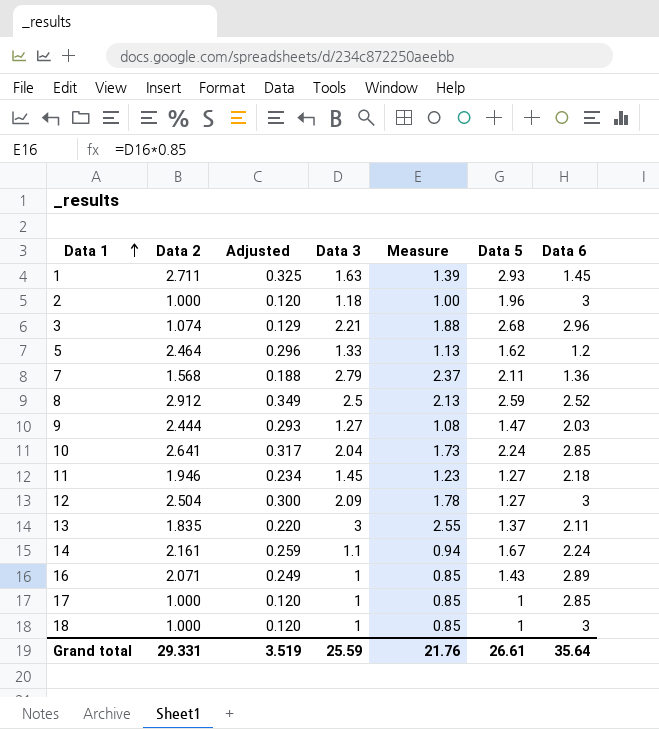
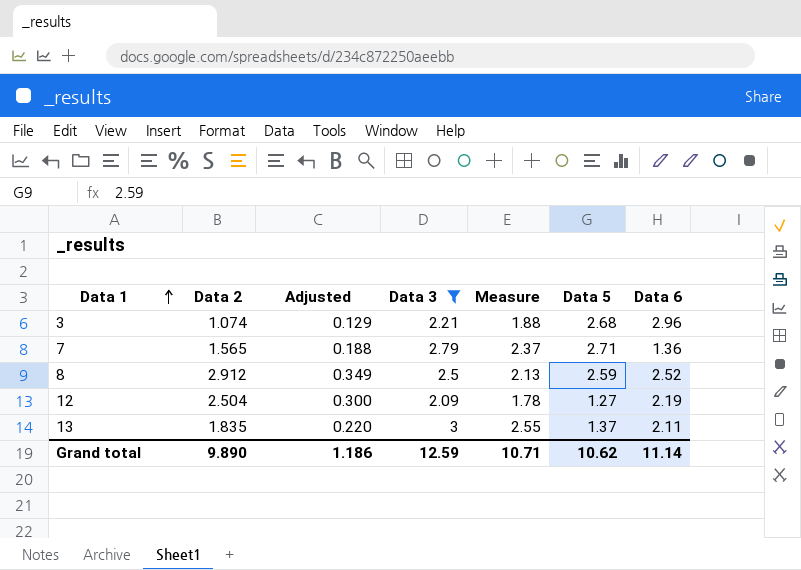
filter: none -> Data 3 >= 2.09
7 | Data 2: 1.568 -> 1.565
7 | Data 5: 2.11 -> 2.71
12 | Data 6: 3 -> 2.19
Grand total | Data 2: 29.331 -> 9.890
Grand total | Adjusted: 3.519 -> 1.186
Grand total | Data 3: 25.59 -> 12.59
Grand total | Measure: 21.76 -> 10.71
Grand total | Data 5: 26.61 -> 10.62
Grand total | Data 6: 35.64 -> 11.14

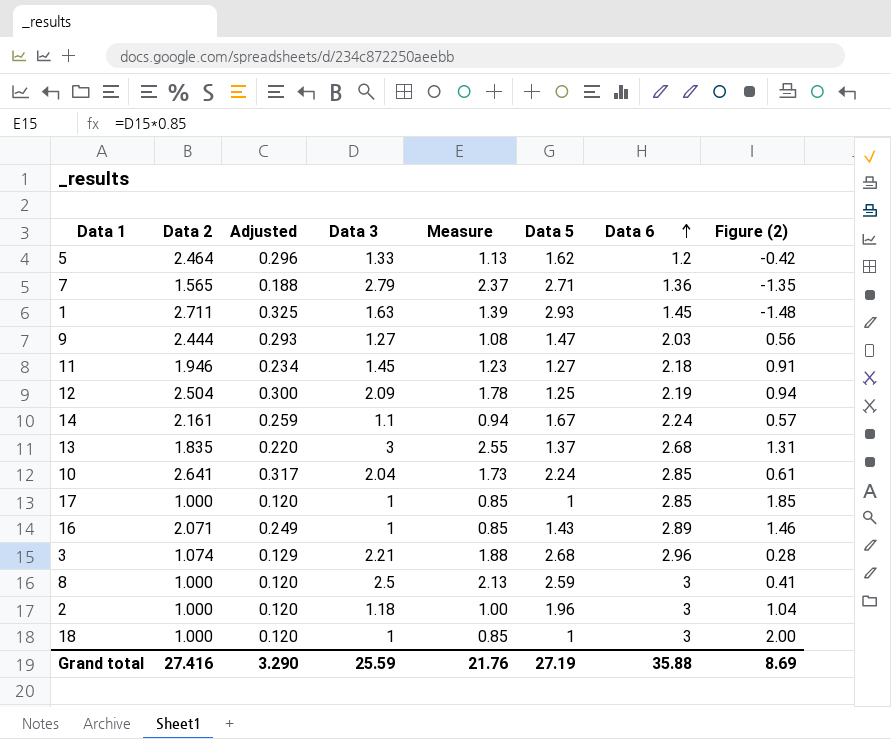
filter: Data 3 >= 2.09 -> none
row order: Data 1 ascending -> Data 6 ascending
column Figure (2) | formula: none -> [Data 6] - [Data 5]
12 | Data 5: 1.27 -> 1.25
13 | Data 6: 2.11 -> 2.68
8 | Data 2: 2.912 -> 1.000
8 | Adjusted: 0.349 -> 0.120
8 | Data 6: 2.52 -> 3
Grand total | Data 2: 9.890 -> 27.416
Grand total | Adjusted: 1.186 -> 3.290
Grand total | Data 3: 12.59 -> 25.59
Grand total | Measure: 10.71 -> 21.76
Grand total | Data 5: 10.62 -> 27.19
Grand total | Data 6: 11.14 -> 35.88

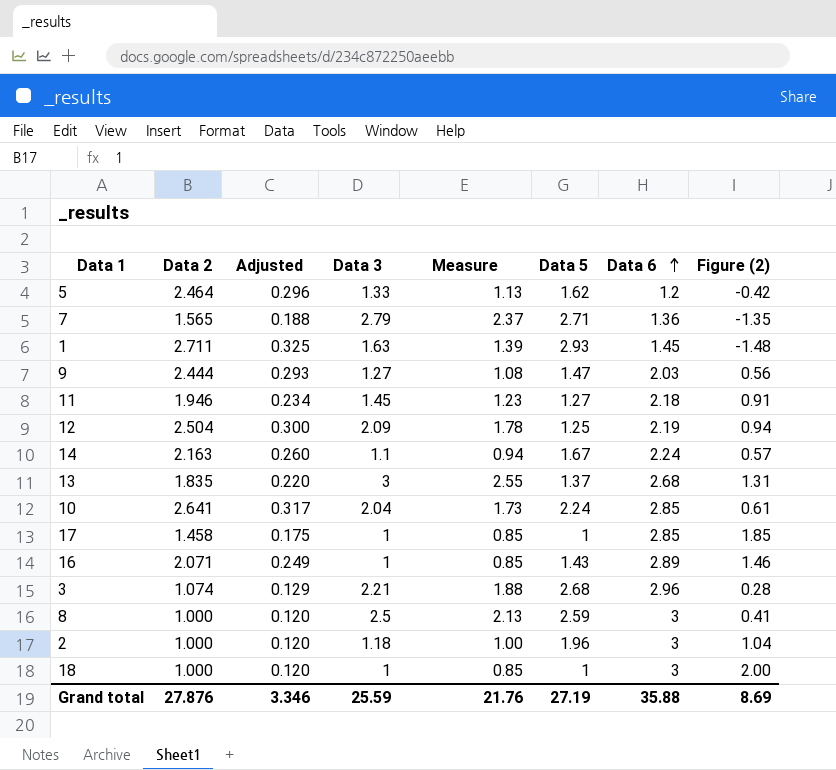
14 | Data 2: 2.161 -> 2.163
14 | Adjusted: 0.259 -> 0.260
17 | Data 2: 1.000 -> 1.458
17 | Adjusted: 0.120 -> 0.175
Grand total | Data 2: 27.416 -> 27.876
Grand total | Adjusted: 3.290 -> 3.346

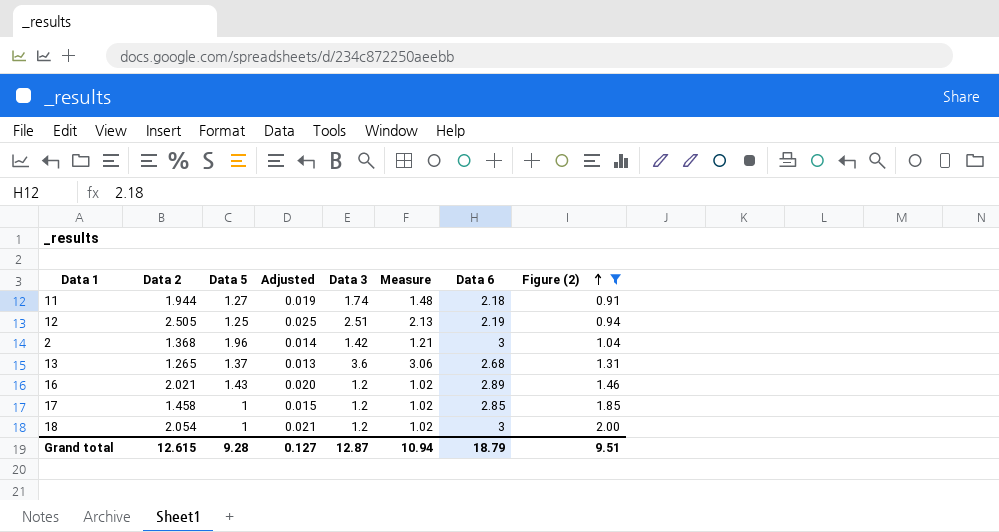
filter: none -> Figure (2) >= 0.91
row order: Data 6 ascending -> Figure (2) ascending
column Data 5 | position: 6 -> 3
column Adjusted | formula: [Data 2] * 0.12 -> [Data 2] * 0.01
11 | Data 2: 1.946 -> 1.944
11 | Data 3: 1.45 -> 1.74
11 | Measure: 1.23 -> 1.48
12 | Data 2: 2.504 -> 2.505
12 | Data 3: 2.09 -> 2.51
12 | Measure: 1.78 -> 2.13
2 | Data 2: 1.000 -> 1.368
2 | Data 3: 1.18 -> 1.42
2 | Measure: 1.00 -> 1.21
13 | Data 2: 1.835 -> 1.265
13 | Data 3: 3 -> 3.6
13 | Measure: 2.55 -> 3.06
16 | Data 2: 2.071 -> 2.021
16 | Data 3: 1 -> 1.2
16 | Measure: 0.85 -> 1.02
17 | Data 3: 1 -> 1.2
17 | Measure: 0.85 -> 1.02
18 | Data 2: 1.000 -> 2.054
18 | Data 3: 1 -> 1.2
18 | Measure: 0.85 -> 1.02
Grand total | Data 2: 27.876 -> 12.615
Grand total | Data 5: 27.19 -> 9.28
Grand total | Adjusted: 3.346 -> 0.127
Grand total | Data 3: 25.59 -> 12.87
Grand total | Measure: 21.76 -> 10.94
Grand total | Data 6: 35.88 -> 18.79
Grand total | Figure (2): 8.69 -> 9.51

